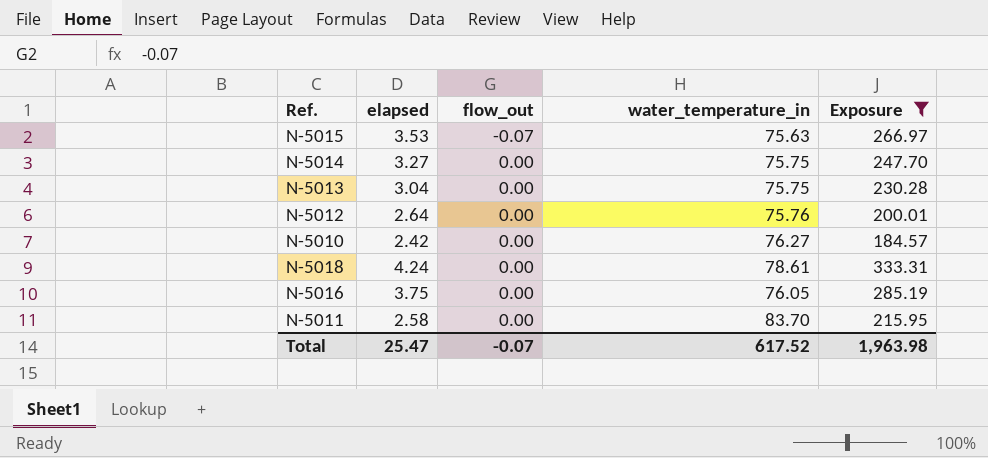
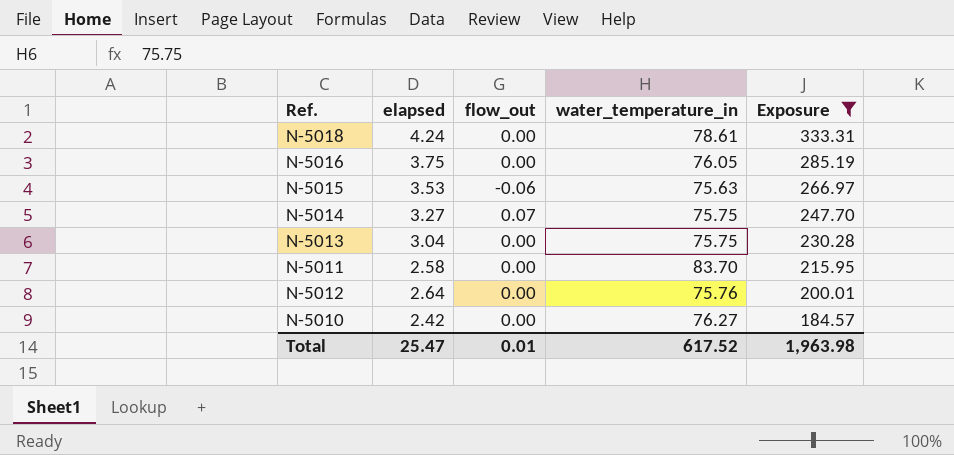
row order: flow_out ascending -> Exposure descending
N-5015 | flow_out: -0.07 -> -0.06
N-5014 | flow_out: 0.00 -> 0.07
Total | flow_out: -0.07 -> 0.01

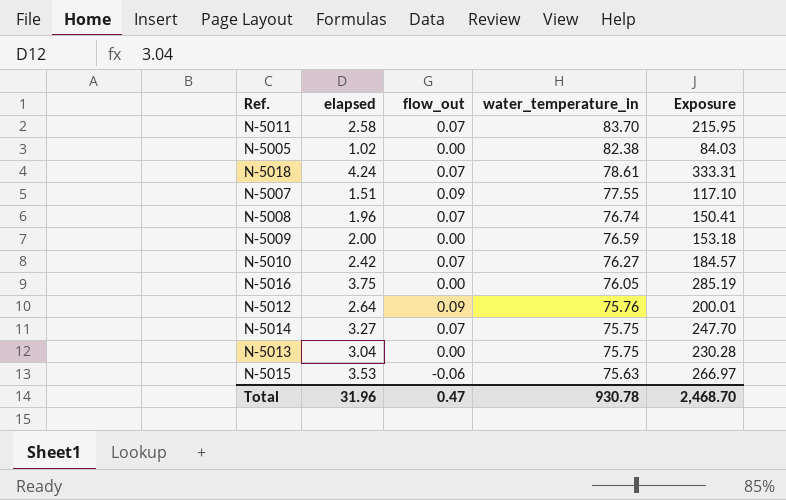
filter: Exposure >= 184.57 -> none
row order: Exposure descending -> water_temperature_in descending
N-5011 | flow_out: 0.00 -> 0.07
N-5018 | flow_out: 0.00 -> 0.07
N-5010 | flow_out: 0.00 -> 0.07
N-5012 | flow_out: 0.00 -> 0.09
Total | elapsed: 25.47 -> 31.96
Total | flow_out: 0.01 -> 0.47
Total | water_temperature_in: 617.52 -> 930.78
Total | Exposure: 1,963.98 -> 2,468.70

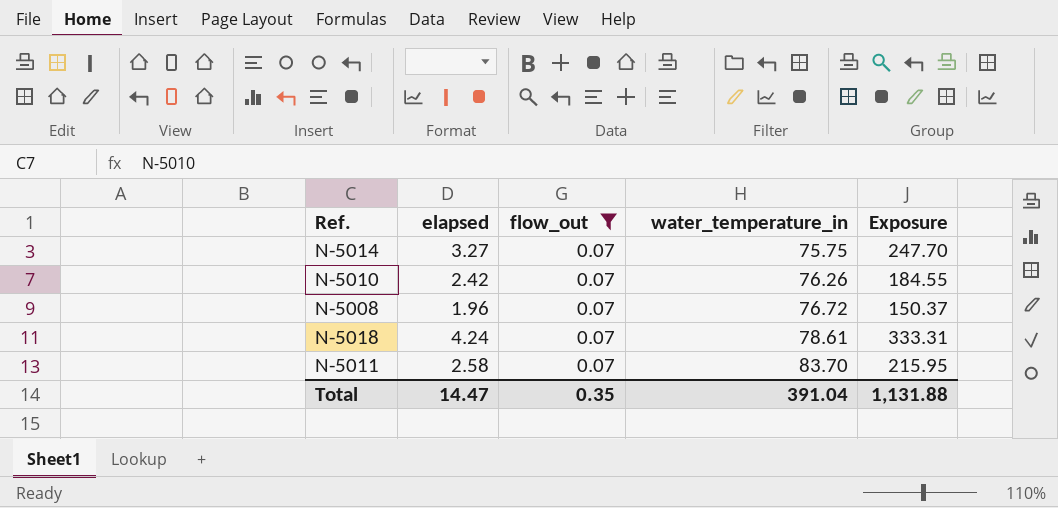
filter: none -> flow_out = 0.07
row order: water_temperature_in descending -> water_temperature_in ascending
N-5010 | water_temperature_in: 76.27 -> 76.26
N-5010 | Exposure: 184.57 -> 184.55
N-5008 | water_temperature_in: 76.74 -> 76.72
N-5008 | Exposure: 150.41 -> 150.37
Total | elapsed: 31.96 -> 14.47
Total | flow_out: 0.47 -> 0.35
Total | water_temperature_in: 930.78 -> 391.04
Total | Exposure: 2,468.70 -> 1,131.88

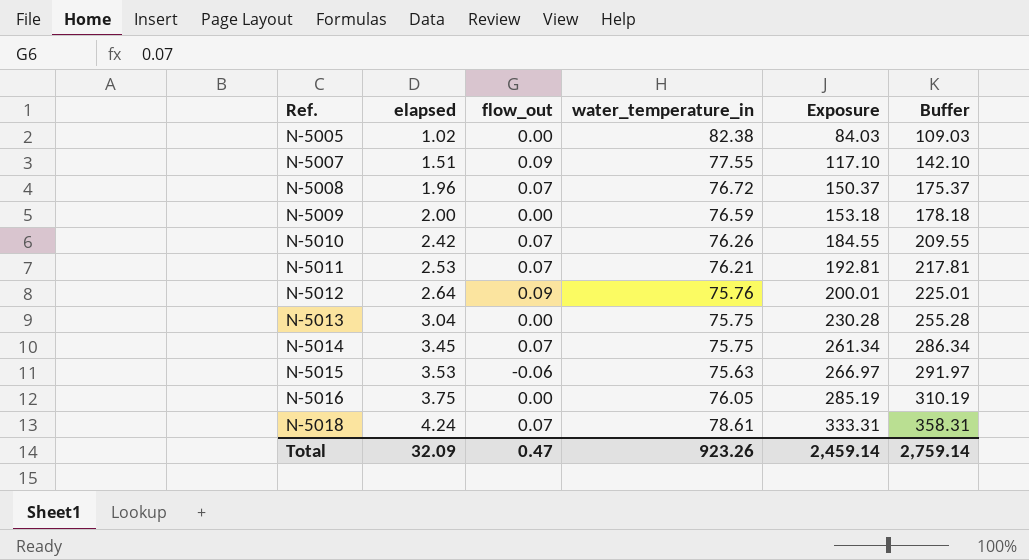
filter: flow_out = 0.07 -> none
row order: water_temperature_in ascending -> Ref. ascending
column Buffer | formula: none -> [Exposure] + 25
N-5011 | elapsed: 2.58 -> 2.53
N-5011 | water_temperature_in: 83.70 -> 76.21
N-5011 | Exposure: 215.95 -> 192.81
N-5014 | elapsed: 3.27 -> 3.45
N-5014 | Exposure: 247.70 -> 261.34
Total | elapsed: 14.47 -> 32.09
Total | flow_out: 0.35 -> 0.47
Total | water_temperature_in: 391.04 -> 923.26
Total | Exposure: 1,131.88 -> 2,459.14

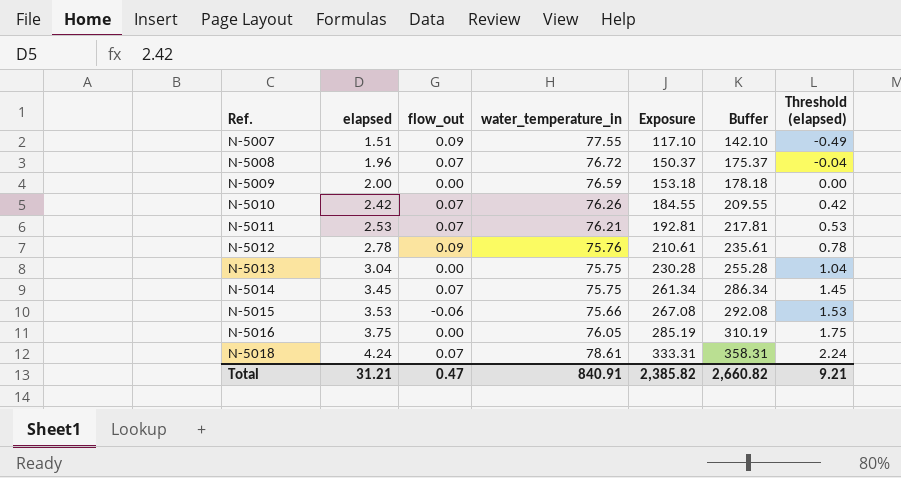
column Threshold (elapsed) | formula: none -> [elapsed] - 2
row N-5005: 1.02 | 0.00 | 82.38 | 84.03 | 109.03 -> none
N-5012 | elapsed: 2.64 -> 2.78
N-5012 | Exposure: 200.01 -> 210.61
N-5012 | Buffer: 225.01 -> 235.61
N-5015 | water_temperature_in: 75.63 -> 75.66
N-5015 | Exposure: 266.97 -> 267.08
N-5015 | Buffer: 291.97 -> 292.08
Total | elapsed: 32.09 -> 31.21
Total | water_temperature_in: 923.26 -> 840.91
Total | Exposure: 2,459.14 -> 2,385.82
Total | Buffer: 2,759.14 -> 2,660.82

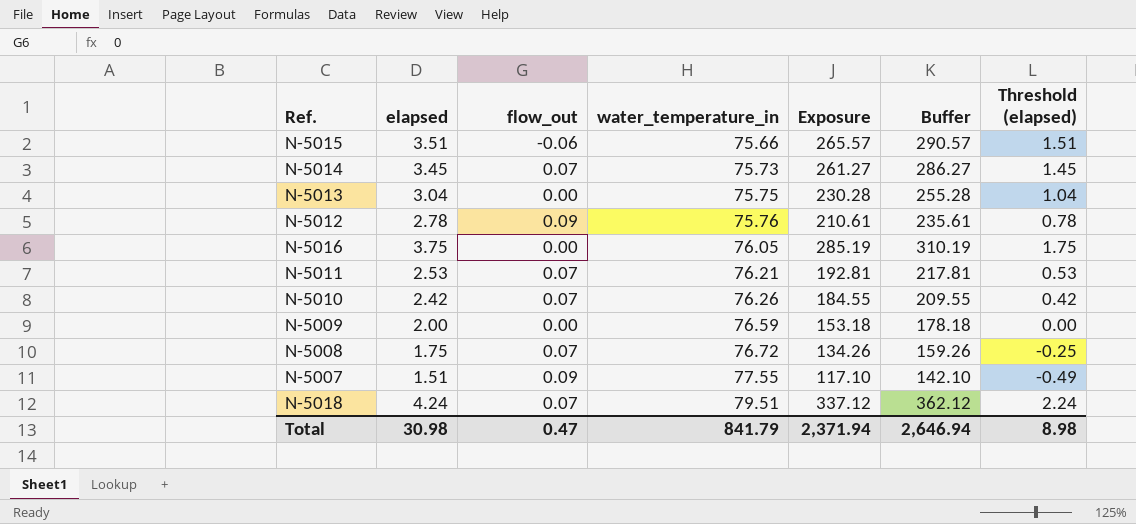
row order: Ref. ascending -> water_temperature_in ascending
N-5015 | elapsed: 3.53 -> 3.51
N-5015 | Exposure: 267.08 -> 265.57
N-5015 | Buffer: 292.08 -> 290.57
N-5015 | Threshold (elapsed): 1.53 -> 1.51
N-5014 | water_temperature_in: 75.75 -> 75.73
N-5014 | Exposure: 261.34 -> 261.27
N-5014 | Buffer: 286.34 -> 286.27
N-5008 | elapsed: 1.96 -> 1.75
N-5008 | Exposure: 150.37 -> 134.26
N-5008 | Buffer: 175.37 -> 159.26
N-5008 | Threshold (elapsed): -0.04 -> -0.25
N-5018 | water_temperature_in: 78.61 -> 79.51
N-5018 | Exposure: 333.31 -> 337.12
N-5018 | Buffer: 358.31 -> 362.12
Total | elapsed: 31.21 -> 30.98
Total | water_temperature_in: 840.91 -> 841.79
Total | Exposure: 2,385.82 -> 2,371.94
Total | Buffer: 2,660.82 -> 2,646.94
Total | Threshold (elapsed): 9.21 -> 8.98

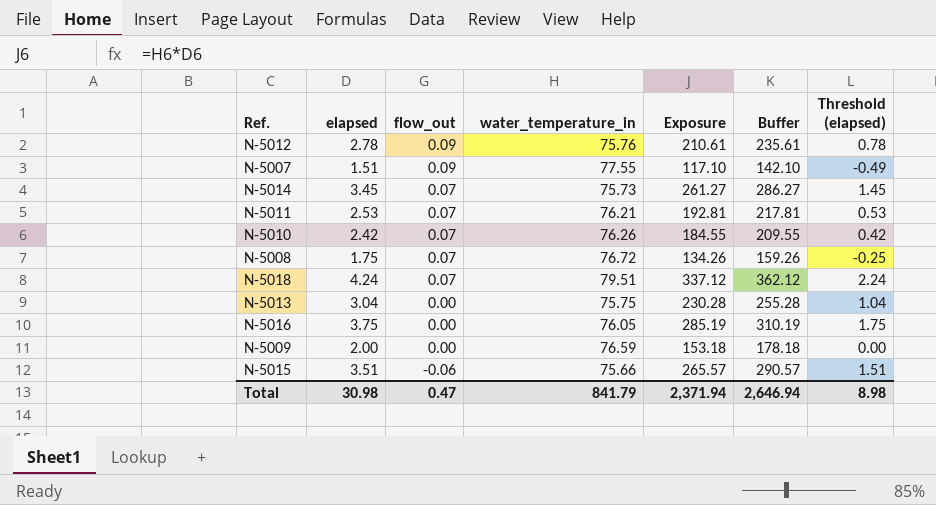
row order: water_temperature_in ascending -> flow_out descending

